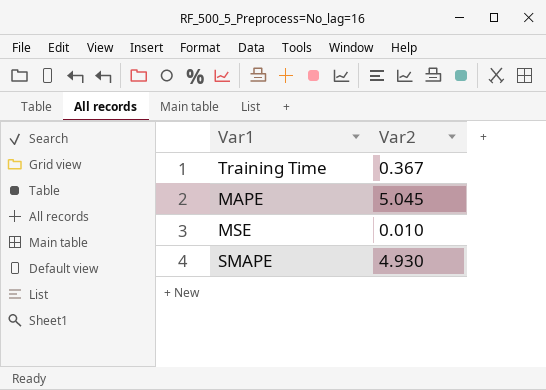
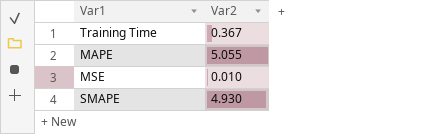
MAPE | Var2: 5.045 -> 5.055

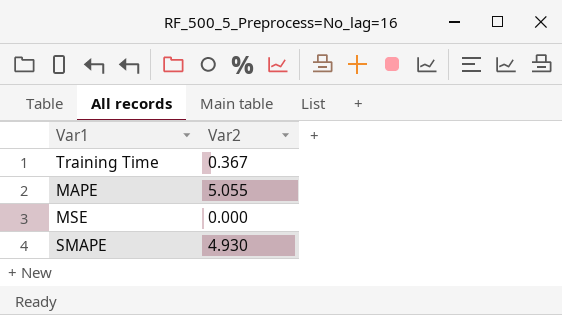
MSE | Var2: 0.010 -> 0.000

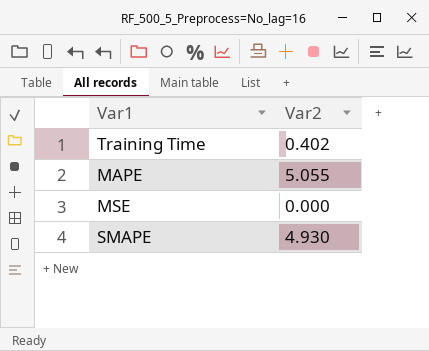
Training Time | Var2: 0.367 -> 0.402

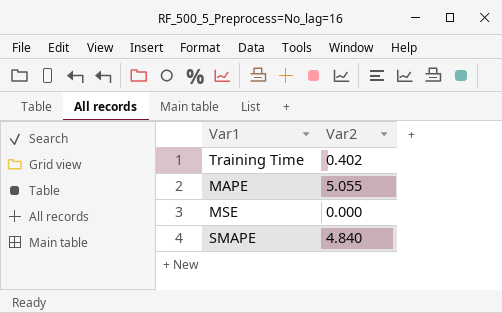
SMAPE | Var2: 4.930 -> 4.840

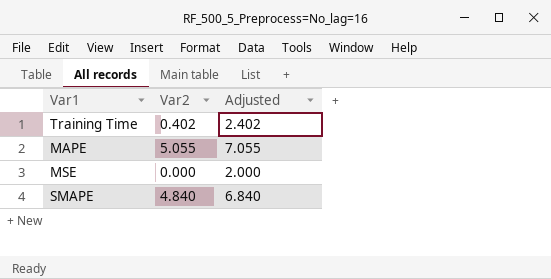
column Adjusted | formula: none -> [Var2] + 2

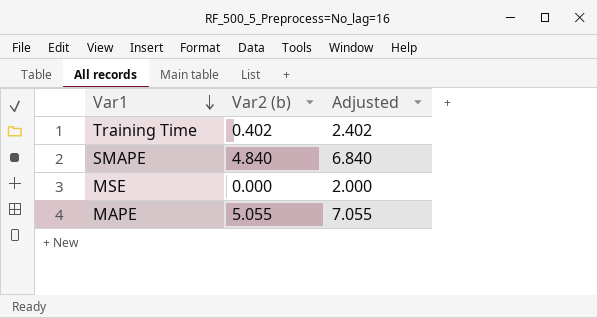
row order: none -> Var1 descending
column name: Var2 -> Var2 (b)

